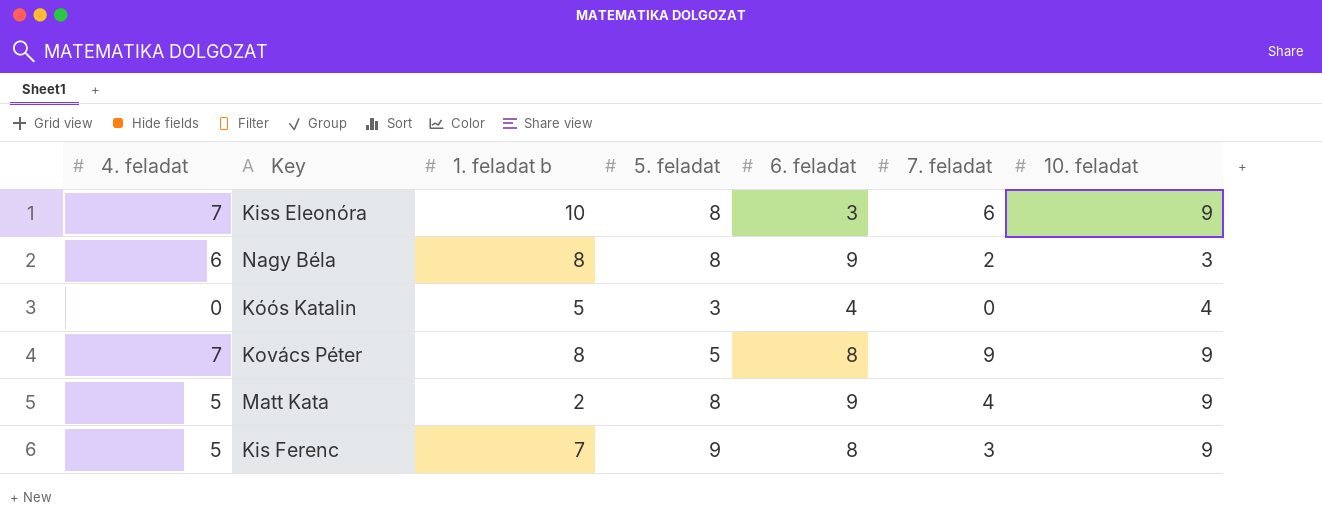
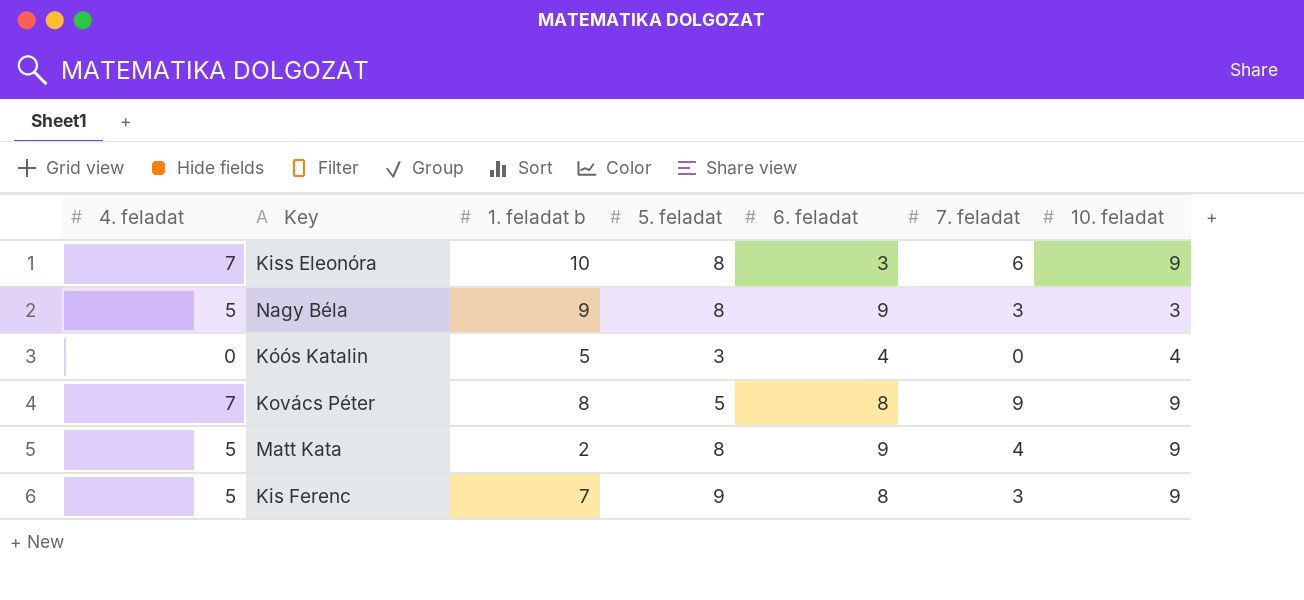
Nagy Béla | 4. feladat: 6 -> 5
Nagy Béla | 1. feladat b: 8 -> 9
Nagy Béla | 7. feladat: 2 -> 3

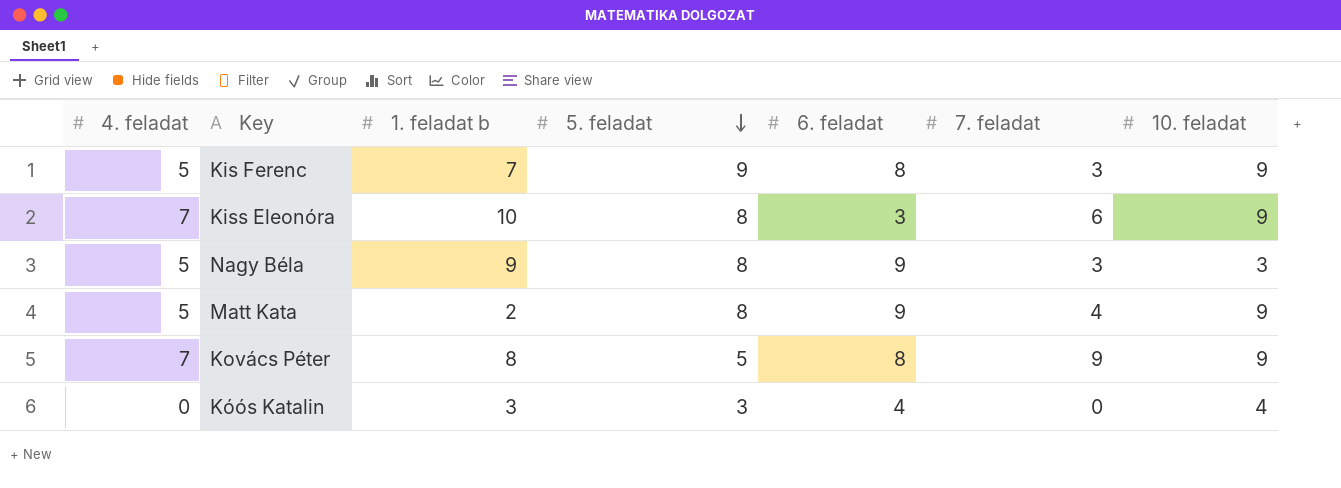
row order: none -> 5. feladat descending
Kóós Katalin | 1. feladat b: 5 -> 3

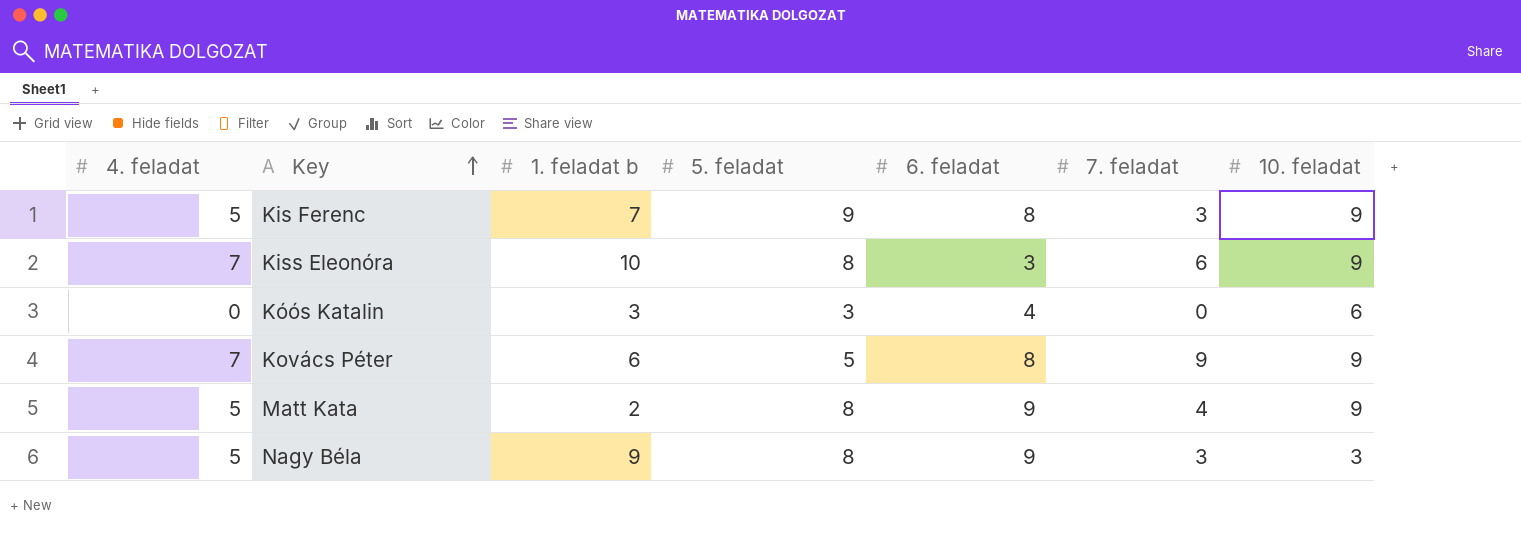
row order: 5. feladat descending -> Key ascending
Kóós Katalin | 10. feladat: 4 -> 6
Kovács Péter | 1. feladat b: 8 -> 6

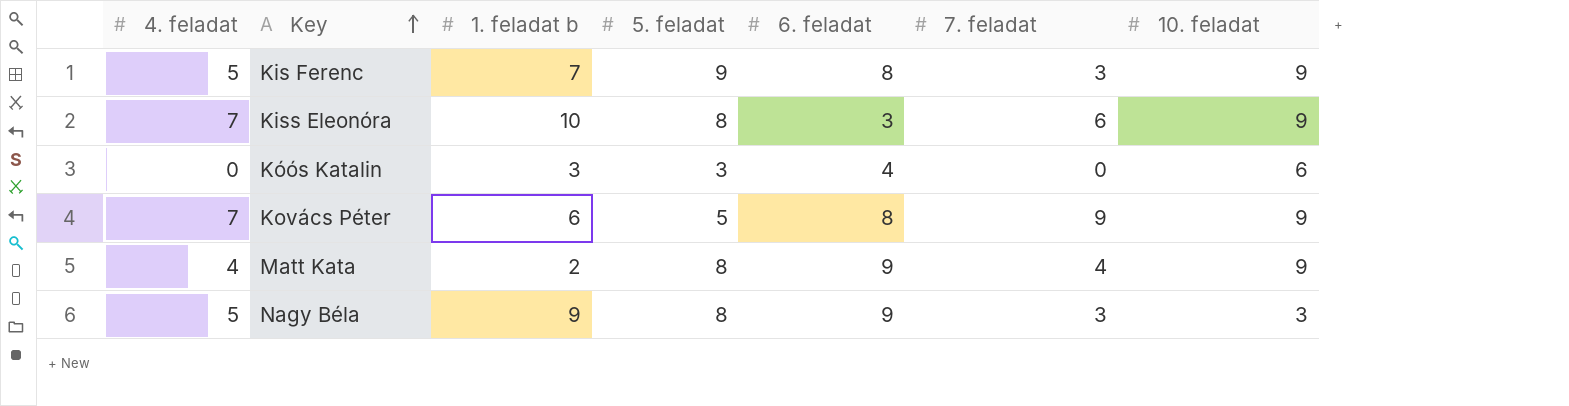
Matt Kata | 4. feladat: 5 -> 4

